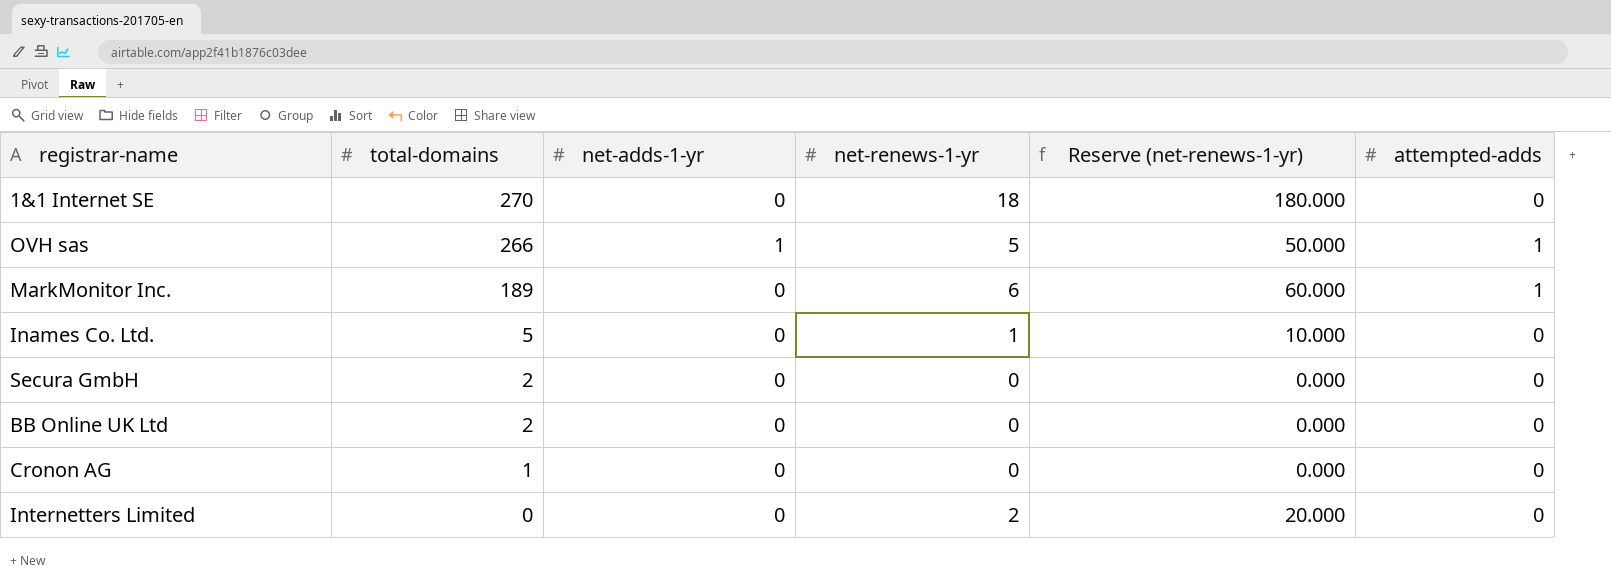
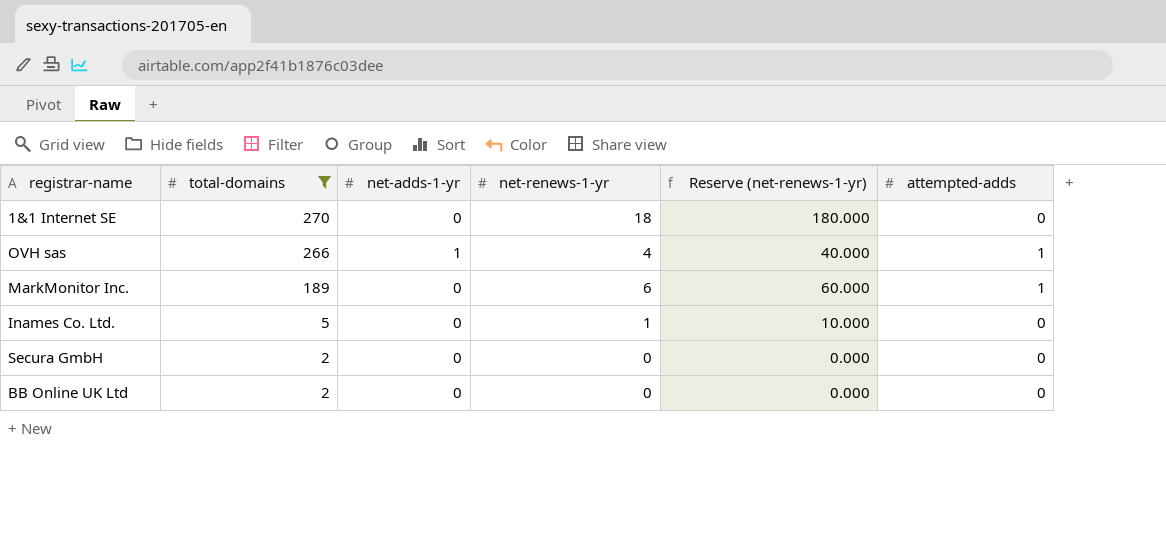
filter: none -> total-domains >= 2
OVH sas | net-renews-1-yr: 5 -> 4
OVH sas | Reserve (net-renews-1-yr): 50.000 -> 40.000

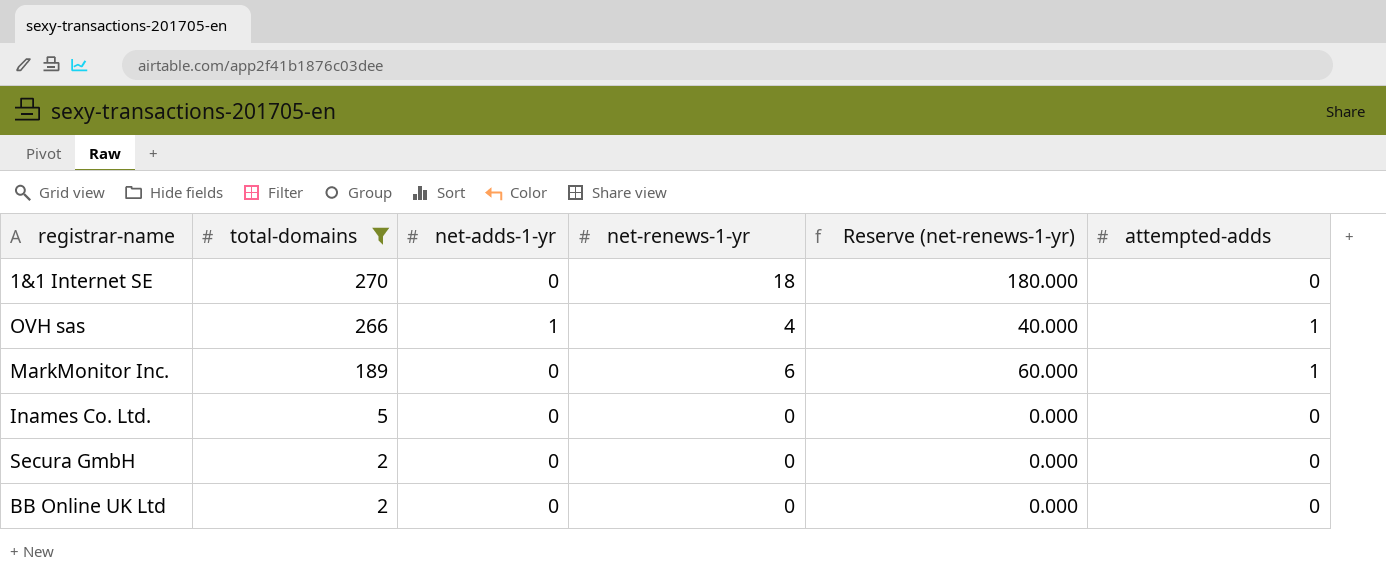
Inames Co. Ltd. | net-renews-1-yr: 1 -> 0
Inames Co. Ltd. | Reserve (net-renews-1-yr): 10.000 -> 0.000

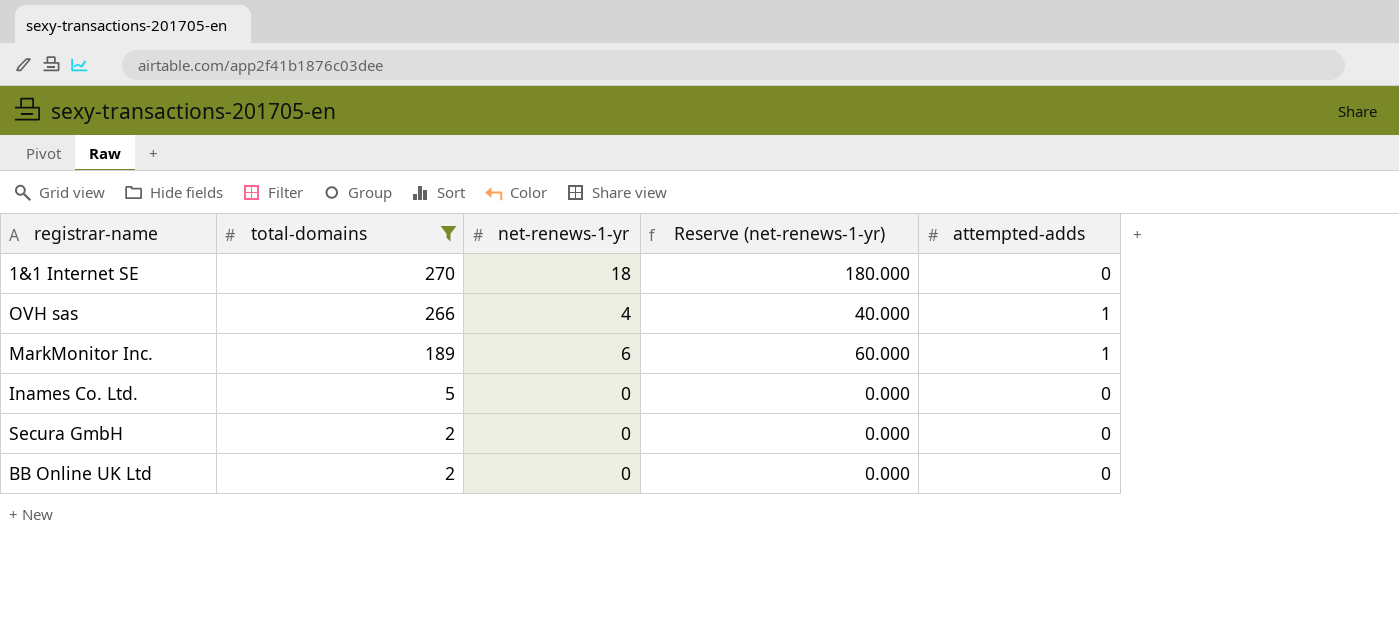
column net-adds-1-yr | position: 3 -> none

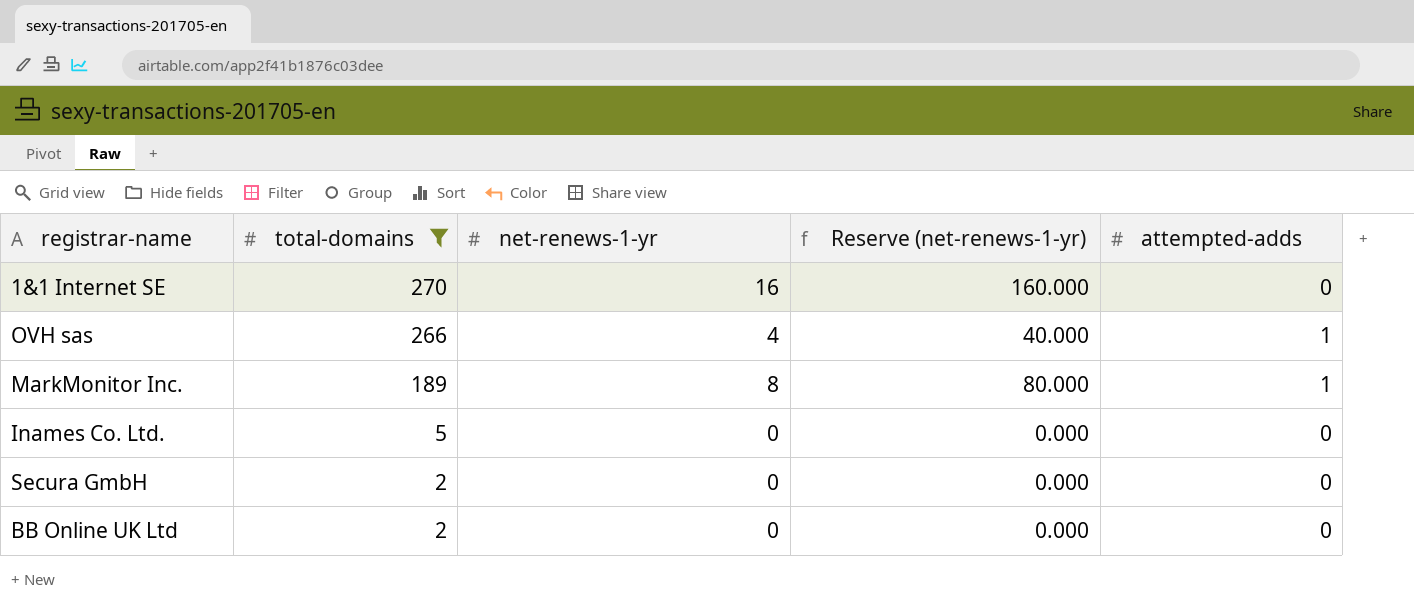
1&1 Internet SE | net-renews-1-yr: 18 -> 16
1&1 Internet SE | Reserve (net-renews-1-yr): 180.000 -> 160.000
MarkMonitor Inc. | net-renews-1-yr: 6 -> 8
MarkMonitor Inc. | Reserve (net-renews-1-yr): 60.000 -> 80.000

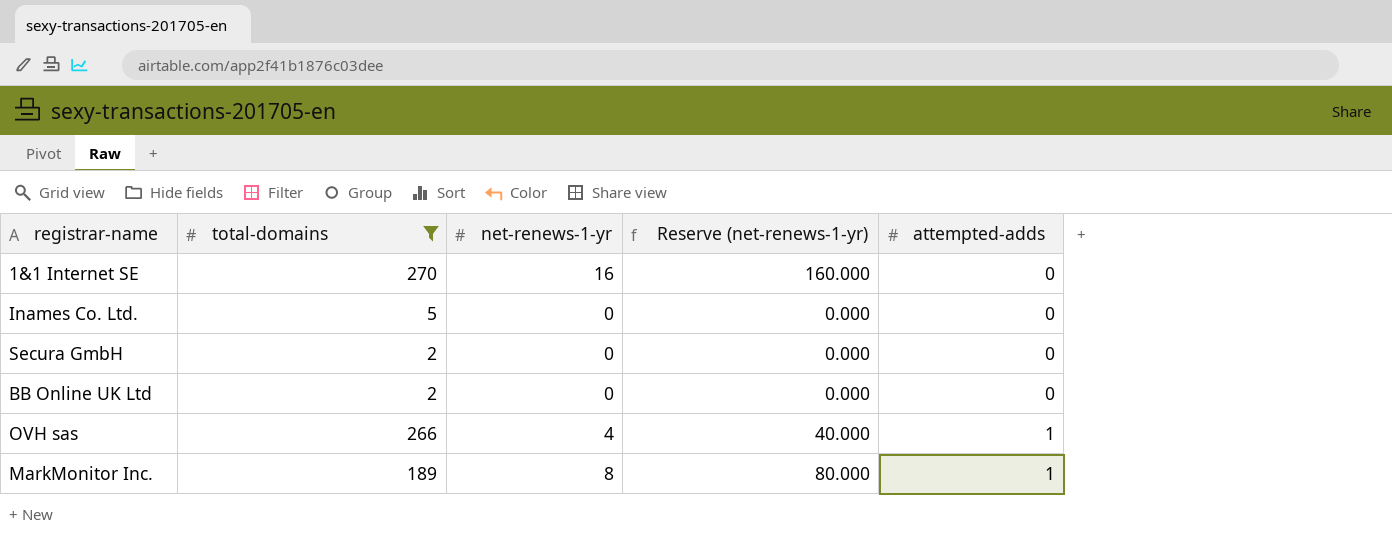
row order: total-domains descending -> attempted-adds ascending

